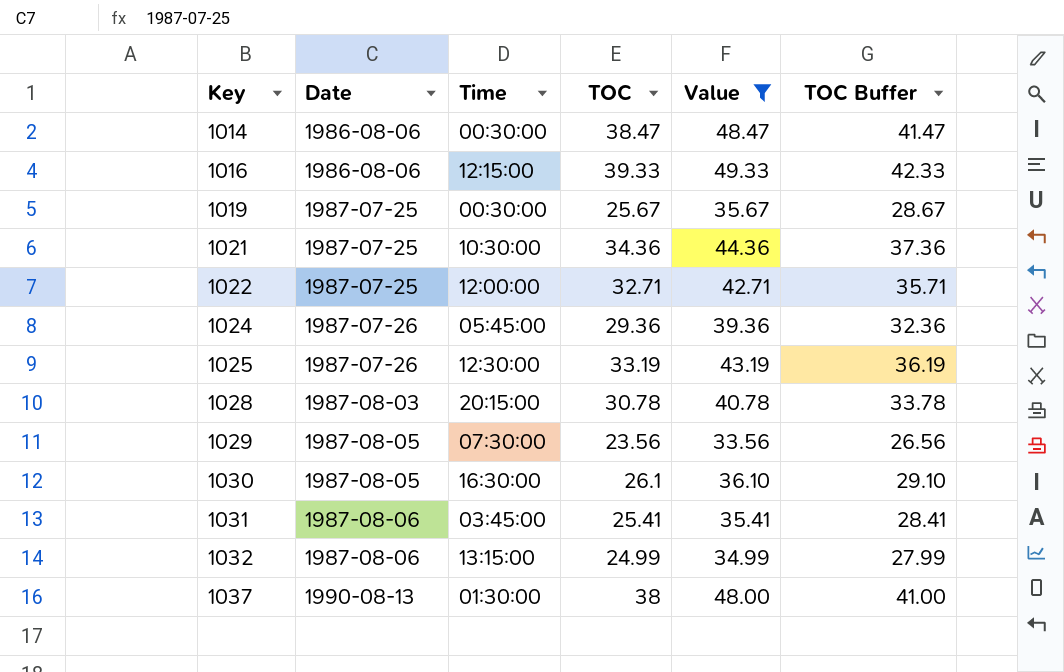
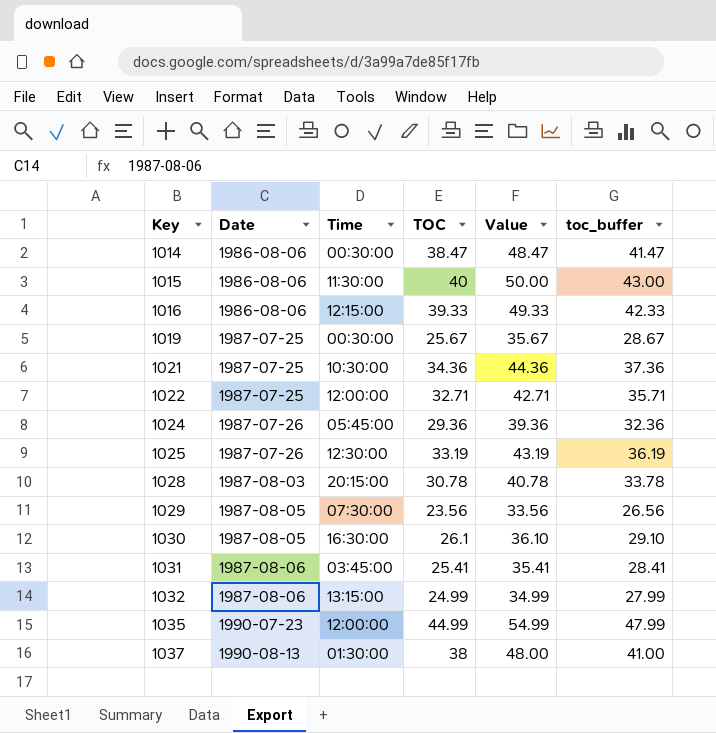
filter: Value <= 49.33 -> none
column name: TOC Buffer -> toc_buffer

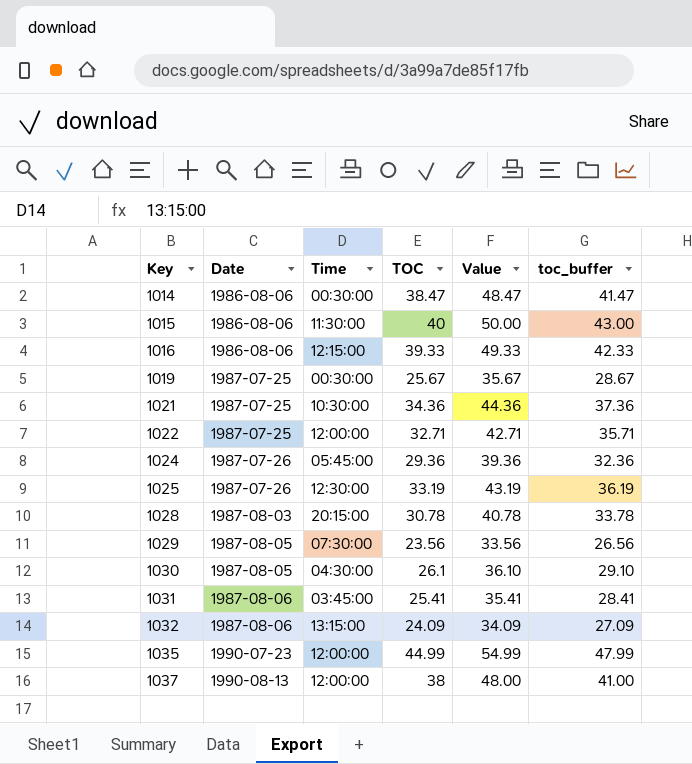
1030 | Time: 16:30:00 -> 04:30:00
1032 | TOC: 24.99 -> 24.09
1032 | Value: 34.99 -> 34.09
1032 | toc_buffer: 27.99 -> 27.09
1037 | Time: 01:30:00 -> 12:00:00

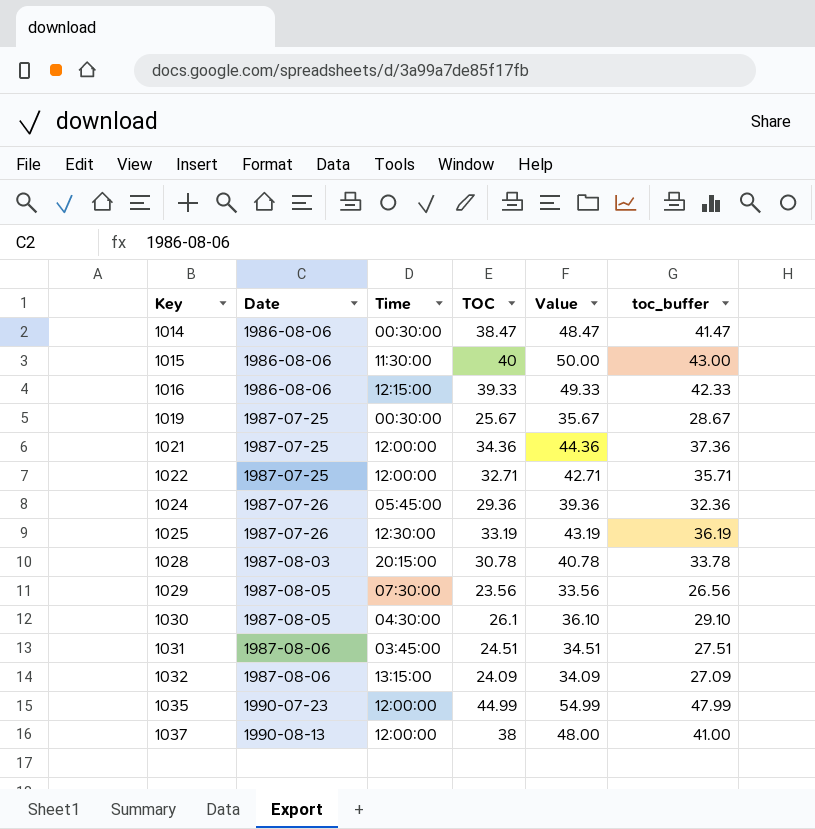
1021 | Time: 10:30:00 -> 12:00:00
1031 | TOC: 25.41 -> 24.51
1031 | Value: 35.41 -> 34.51
1031 | toc_buffer: 28.41 -> 27.51

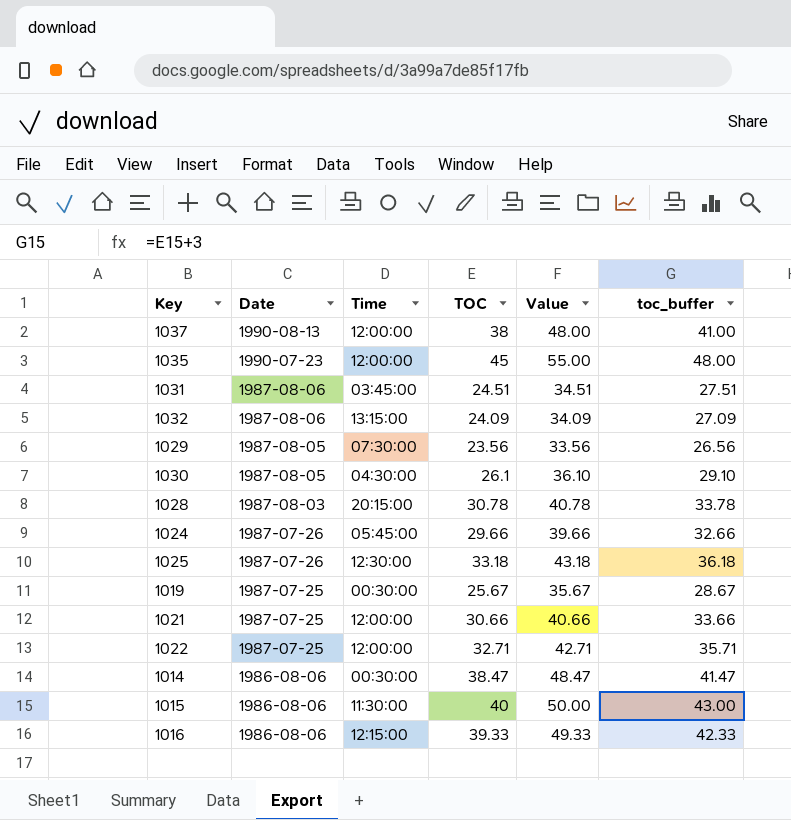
row order: Key ascending -> Date descending
1035 | TOC: 44.99 -> 45
1035 | Value: 54.99 -> 55.00
1035 | toc_buffer: 47.99 -> 48.00
1024 | TOC: 29.36 -> 29.66
1024 | Value: 39.36 -> 39.66
1024 | toc_buffer: 32.36 -> 32.66
1025 | TOC: 33.19 -> 33.18
1025 | Value: 43.19 -> 43.18
1025 | toc_buffer: 36.19 -> 36.18
1021 | TOC: 34.36 -> 30.66
1021 | Value: 44.36 -> 40.66
1021 | toc_buffer: 37.36 -> 33.66

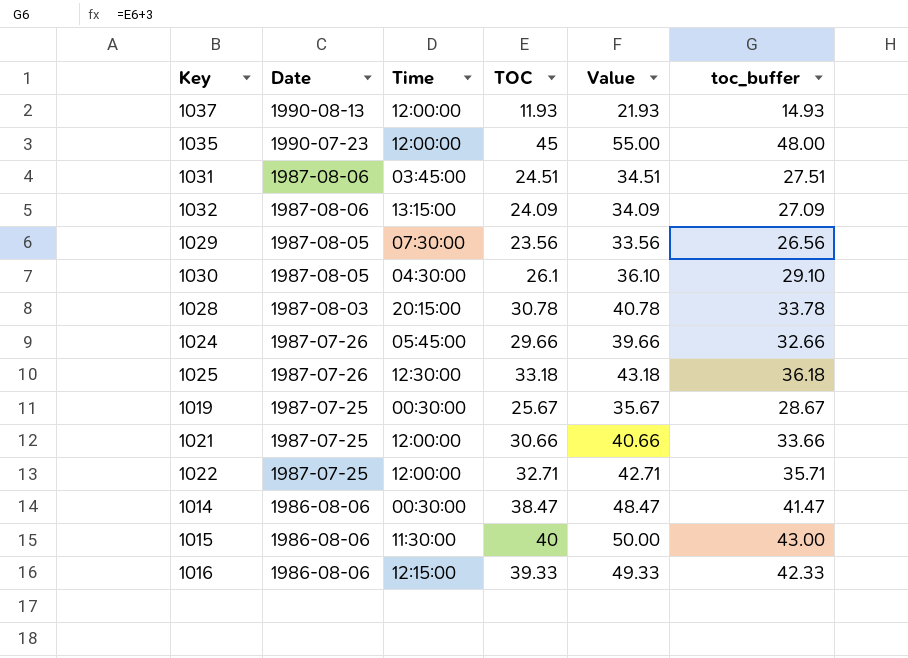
1037 | TOC: 38 -> 11.93
1037 | Value: 48.00 -> 21.93
1037 | toc_buffer: 41.00 -> 14.93

